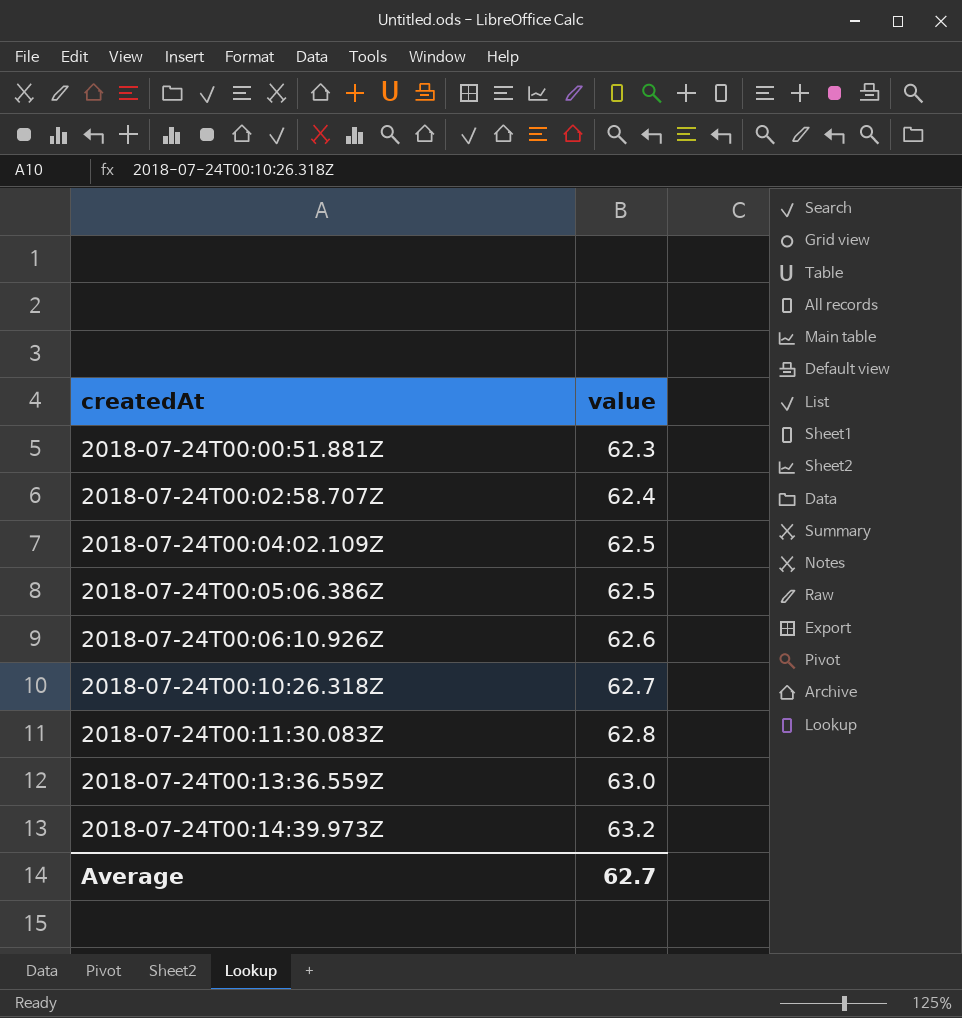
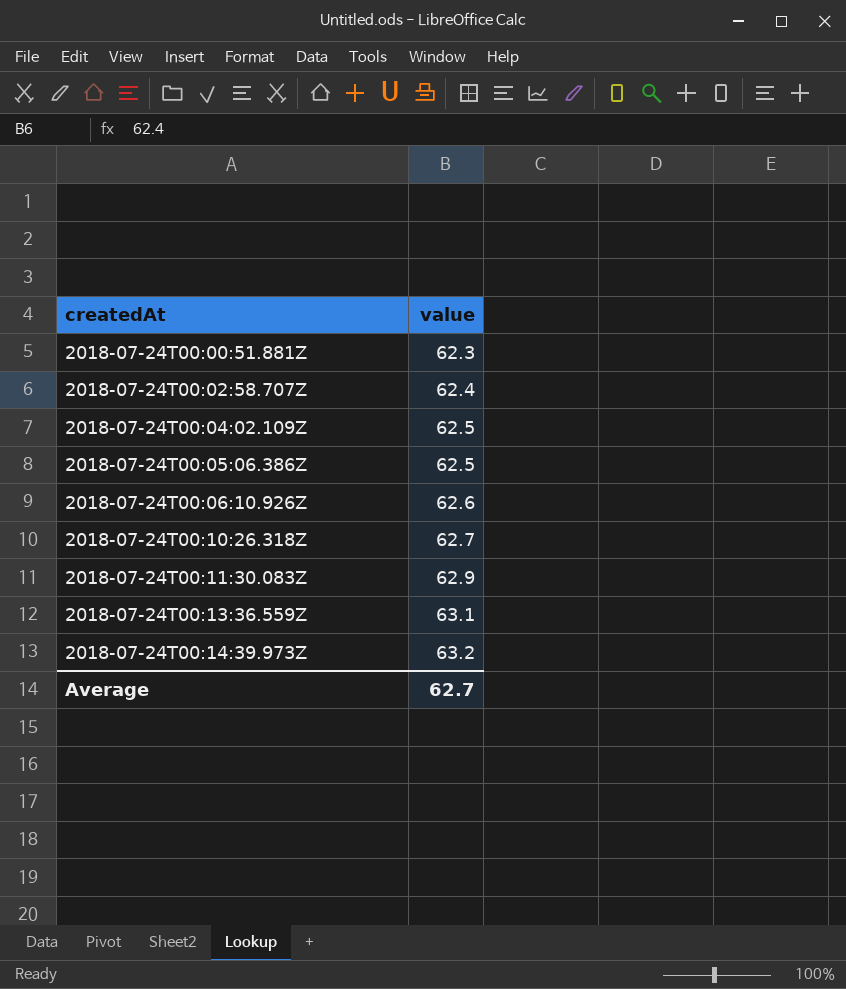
2018-07-24T00:11:30.083Z | value: 62.8 -> 62.9
2018-07-24T00:13:36.559Z | value: 63.0 -> 63.1

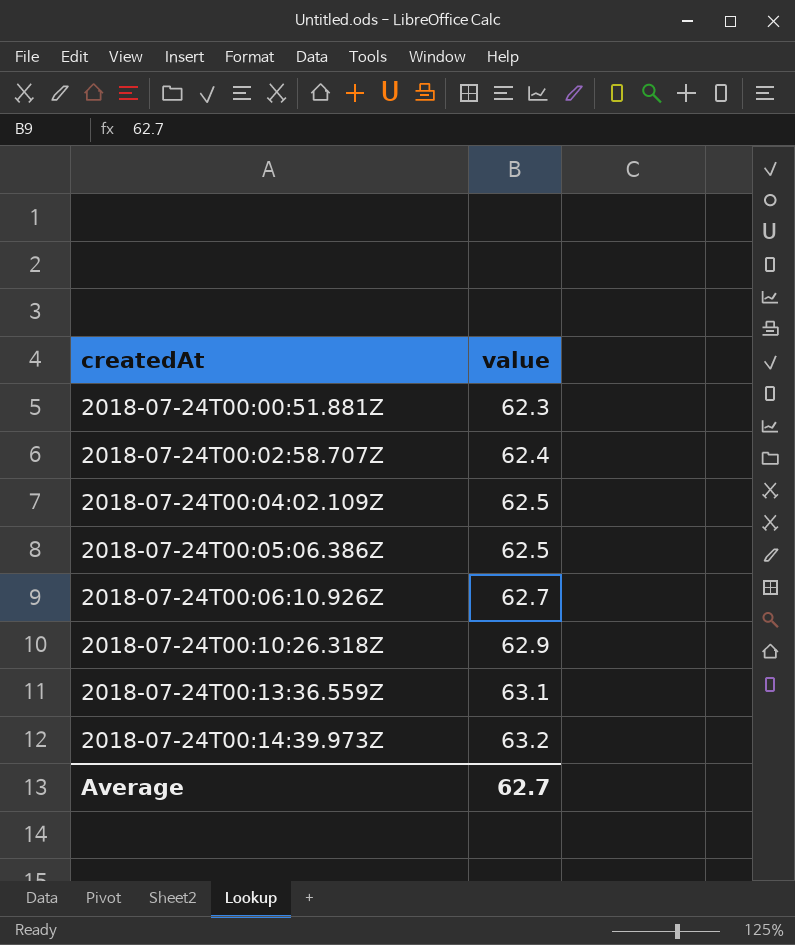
row 2018-07-24T00:11:30.083Z: 62.9 -> none
2018-07-24T00:06:10.926Z | value: 62.6 -> 62.7
2018-07-24T00:10:26.318Z | value: 62.7 -> 62.9

